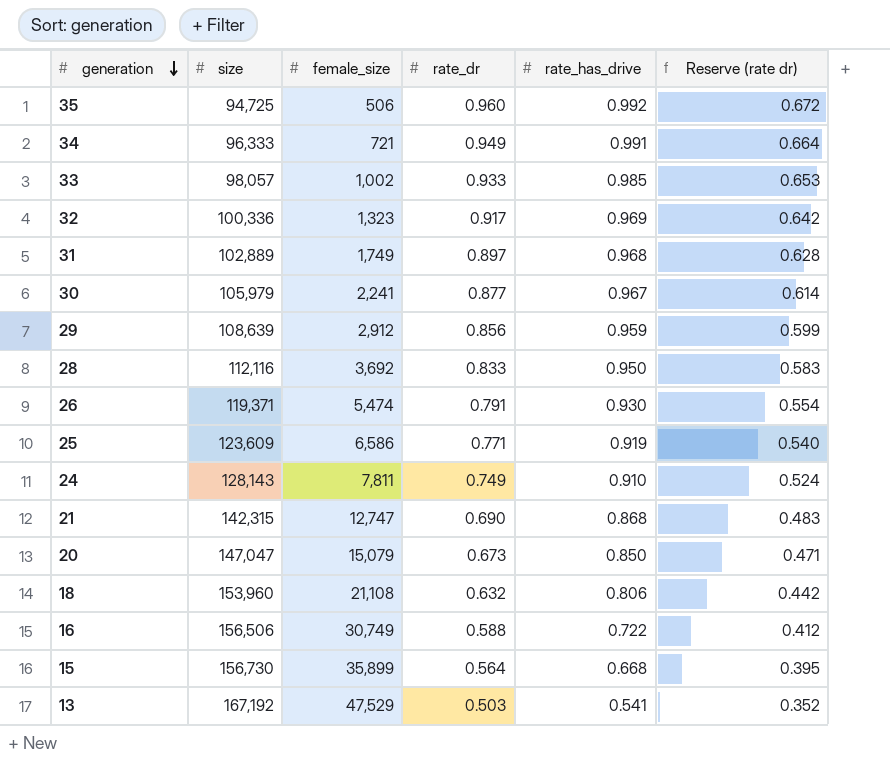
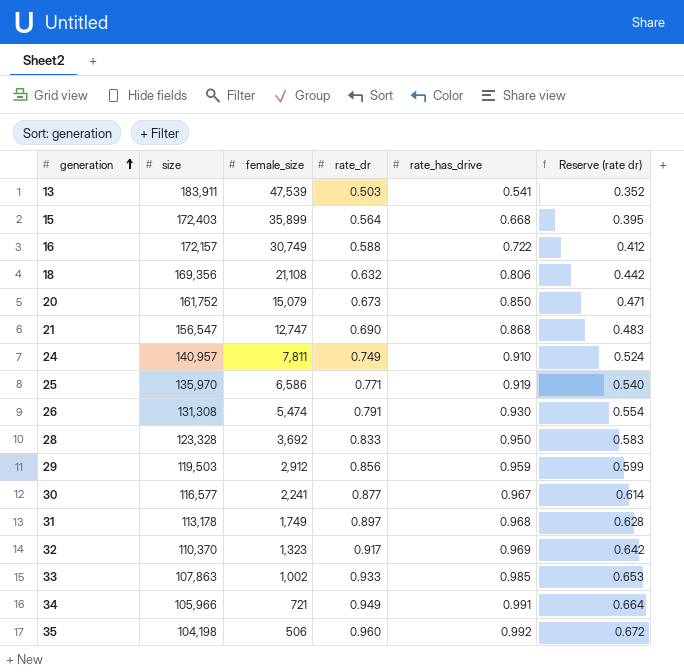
row order: generation descending -> generation ascending
13 | size: 167,192 -> 183,911
13 | female_size: 47,529 -> 47,539
15 | size: 156,730 -> 172,403
16 | size: 156,506 -> 172,157
18 | size: 153,960 -> 169,356
20 | size: 147,047 -> 161,752
21 | size: 142,315 -> 156,547
24 | size: 128,143 -> 140,957
25 | size: 123,609 -> 135,970
26 | size: 119,371 -> 131,308
28 | size: 112,116 -> 123,328
29 | size: 108,639 -> 119,503
30 | size: 105,979 -> 116,577
31 | size: 102,889 -> 113,178
32 | size: 100,336 -> 110,370
33 | size: 98,057 -> 107,863
34 | size: 96,333 -> 105,966
35 | size: 94,725 -> 104,198

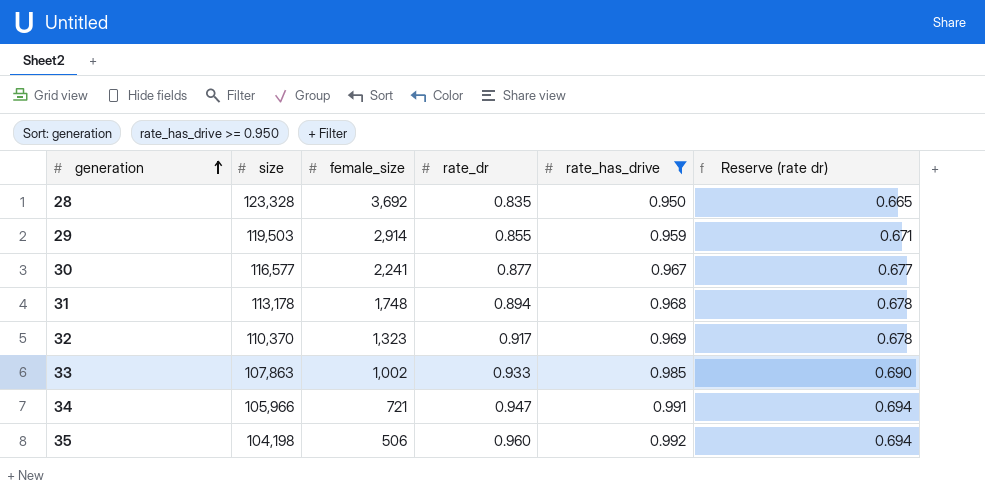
filter: none -> rate_has_drive >= 0.950
column Reserve (rate dr) | formula: [rate_dr] * 0.7 -> [rate_has_drive] * 0.7
28 | rate_dr: 0.833 -> 0.835
29 | female_size: 2,912 -> 2,914
29 | rate_dr: 0.856 -> 0.855
31 | female_size: 1,749 -> 1,748
31 | rate_dr: 0.897 -> 0.894
34 | rate_dr: 0.949 -> 0.947

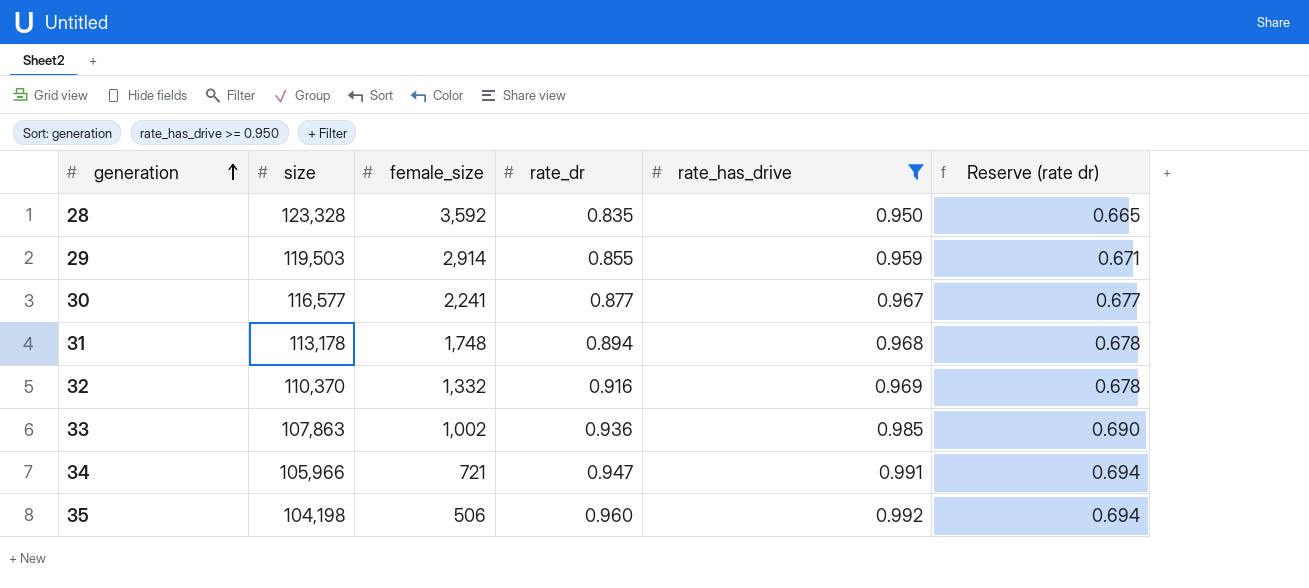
28 | female_size: 3,692 -> 3,592
32 | female_size: 1,323 -> 1,332
32 | rate_dr: 0.917 -> 0.916
33 | rate_dr: 0.933 -> 0.936

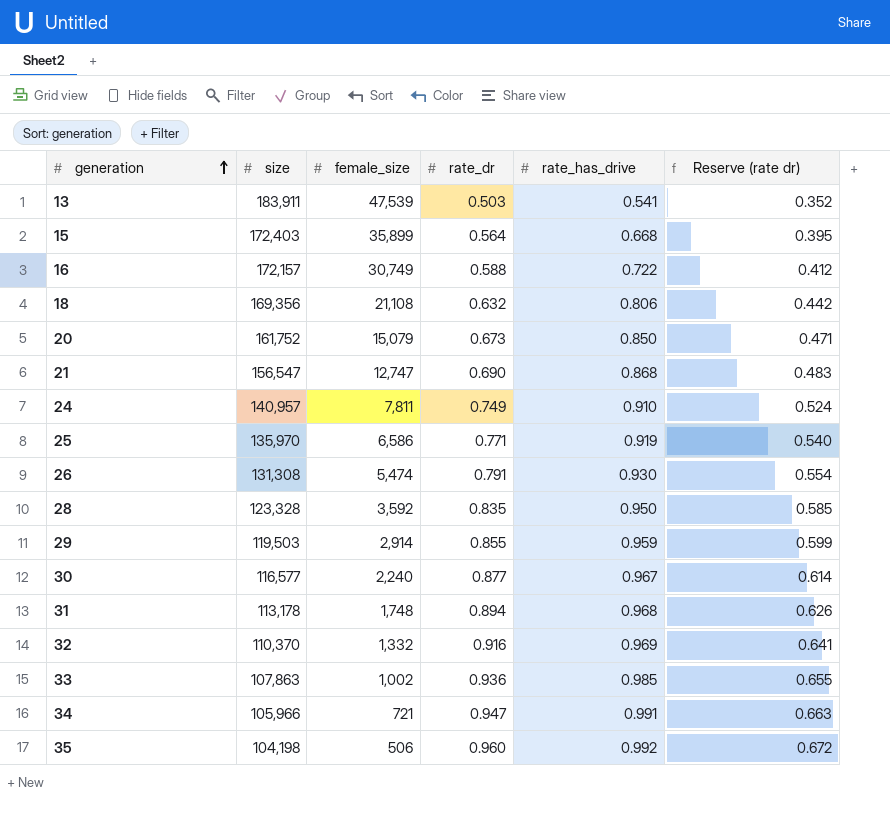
filter: rate_has_drive >= 0.950 -> none
column Reserve (rate dr) | formula: [rate_has_drive] * 0.7 -> [rate_dr] * 0.7
30 | female_size: 2,241 -> 2,240

